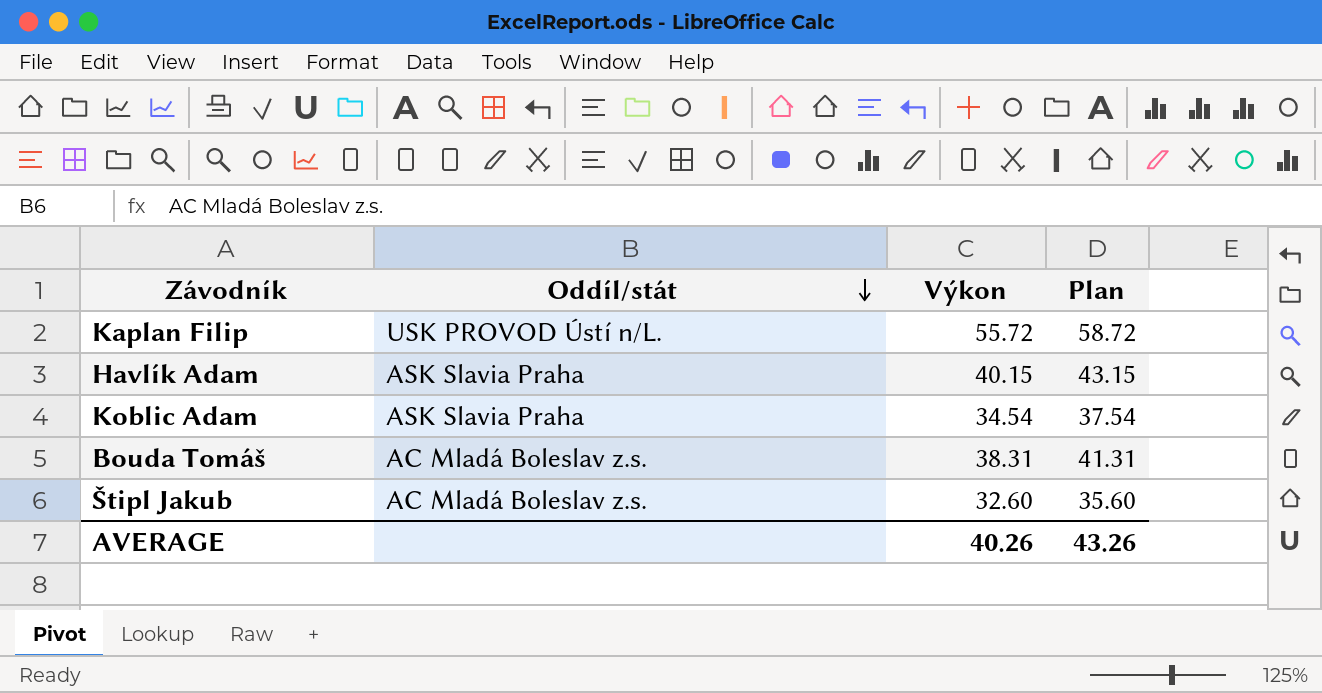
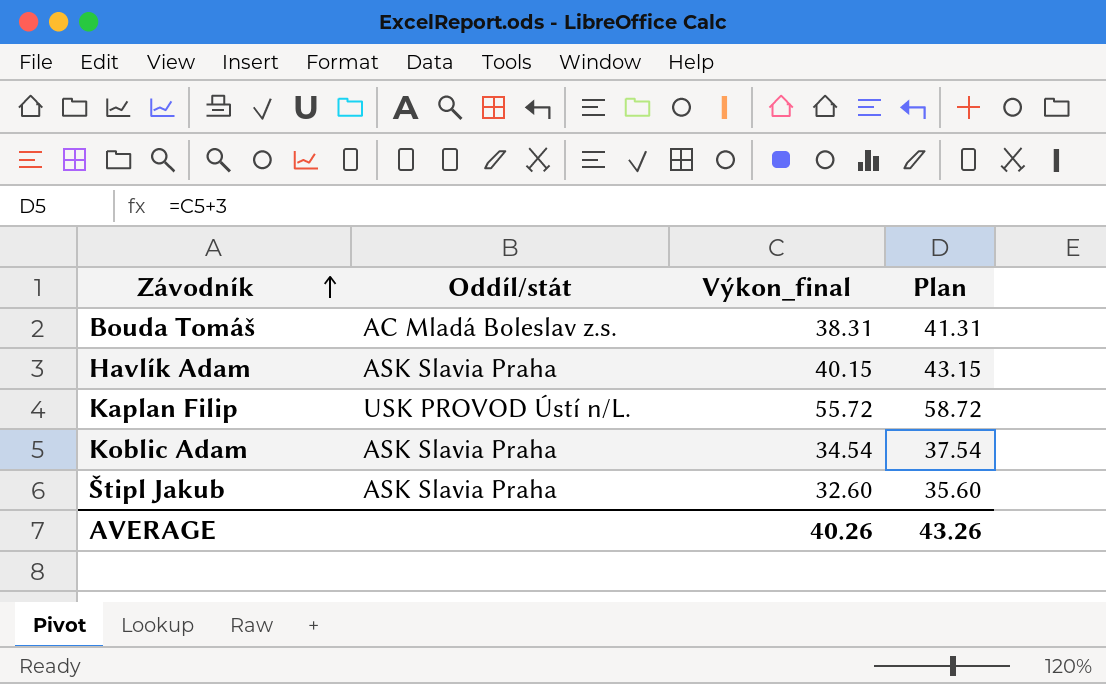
row order: Oddíl/stát descending -> Závodník ascending
column name: Výkon -> Výkon_final
Štipl Jakub | Oddíl/stát: AC Mladá Boleslav z.s. -> ASK Slavia Praha

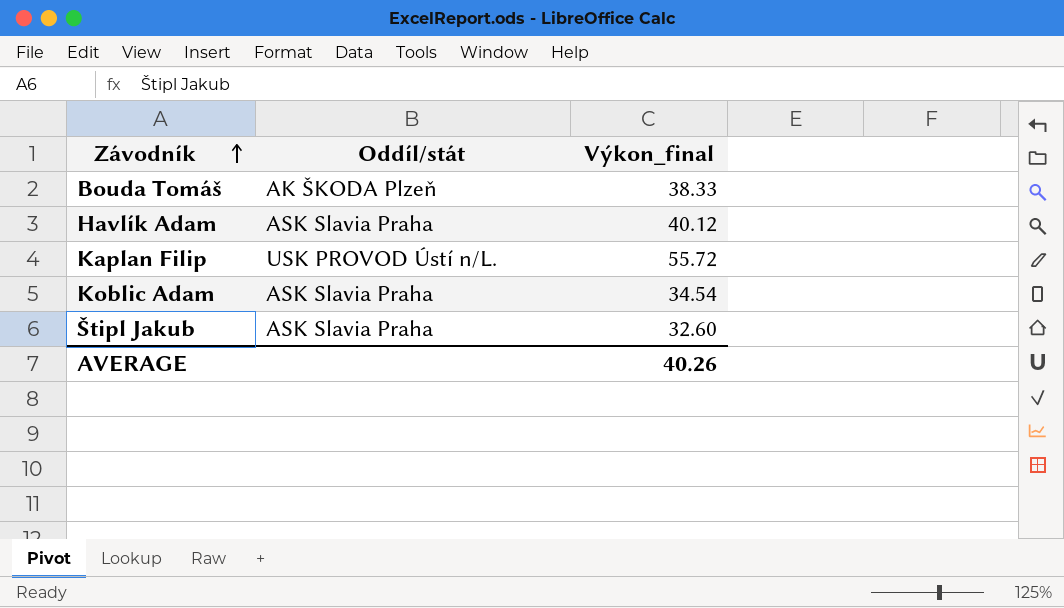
column Plan | formula: [Výkon_final] + 3 -> none
Bouda Tomáš | Oddíl/stát: AC Mladá Boleslav z.s. -> AK ŠKODA Plzeň
Bouda Tomáš | Výkon_final: 38.31 -> 38.33
Havlík Adam | Výkon_final: 40.15 -> 40.12

